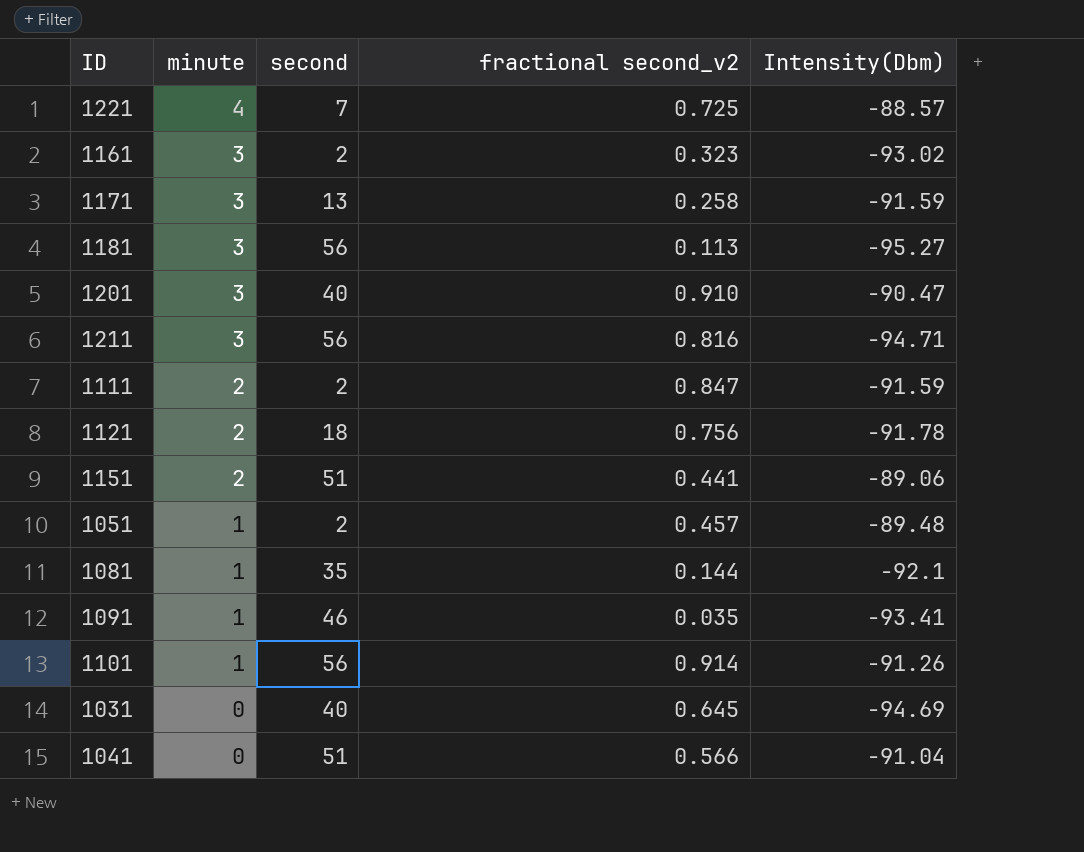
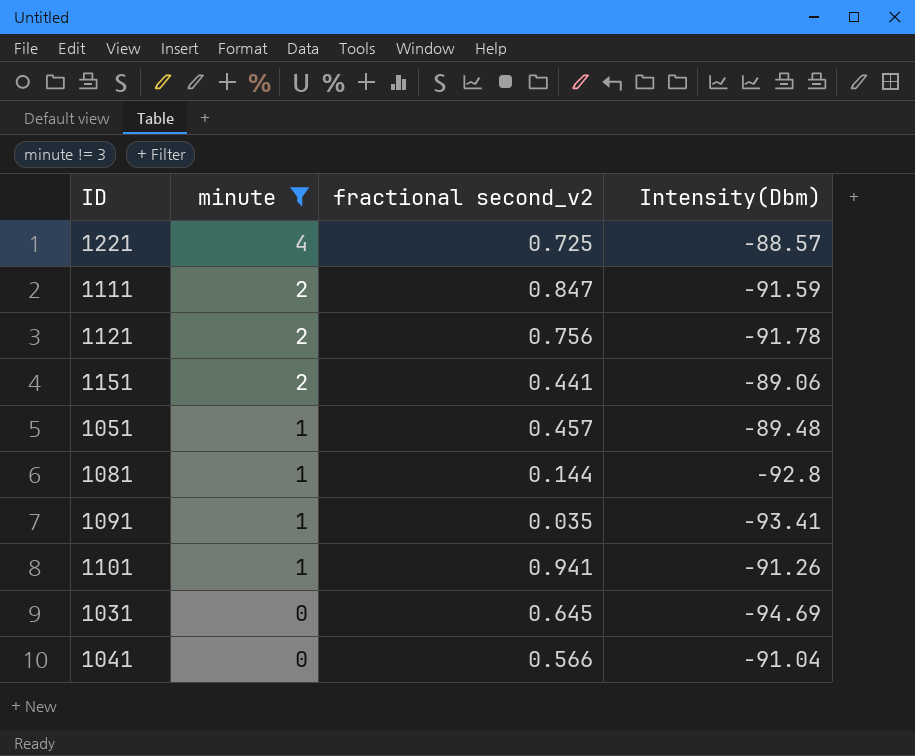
filter: none -> minute != 3
column second | position: 3 -> none
1081 | Intensity(Dbm): -92.1 -> -92.8
1101 | fractional second_v2: 0.914 -> 0.941

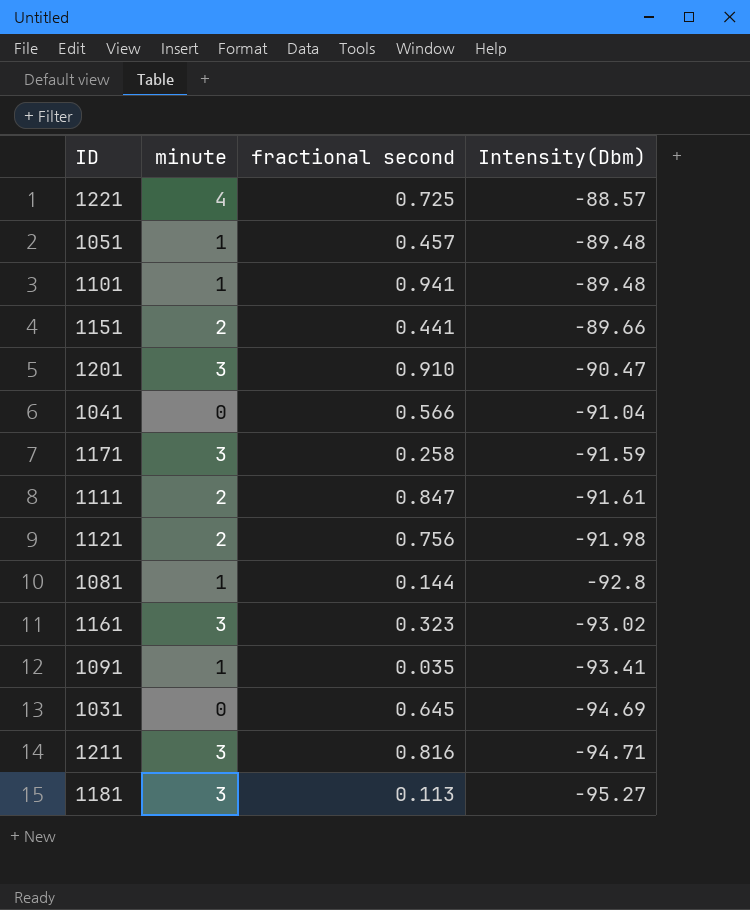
filter: minute != 3 -> none
row order: minute descending -> Intensity(Dbm) descending
column name: fractional second_v2 -> fractional second
1101 | Intensity(Dbm): -91.26 -> -89.48
1151 | Intensity(Dbm): -89.06 -> -89.66
1111 | Intensity(Dbm): -91.59 -> -91.61
1121 | Intensity(Dbm): -91.78 -> -91.98

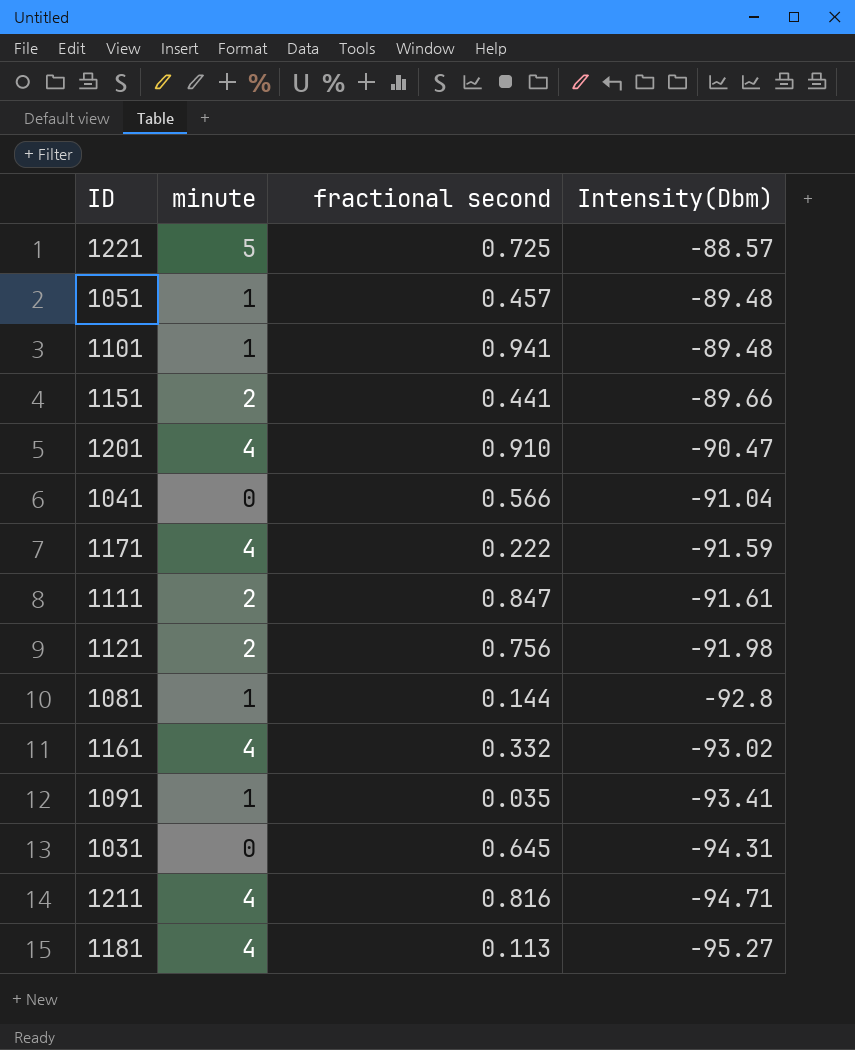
1221 | minute: 4 -> 5
1201 | minute: 3 -> 4
1171 | minute: 3 -> 4
1171 | fractional second: 0.258 -> 0.222
1161 | minute: 3 -> 4
1161 | fractional second: 0.323 -> 0.332
1031 | Intensity(Dbm): -94.69 -> -94.31
1211 | minute: 3 -> 4
1181 | minute: 3 -> 4

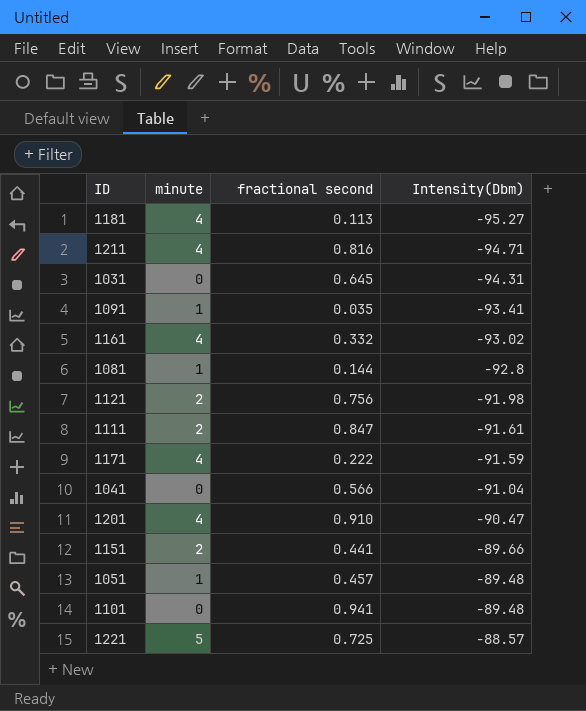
row order: Intensity(Dbm) descending -> Intensity(Dbm) ascending
1101 | minute: 1 -> 0

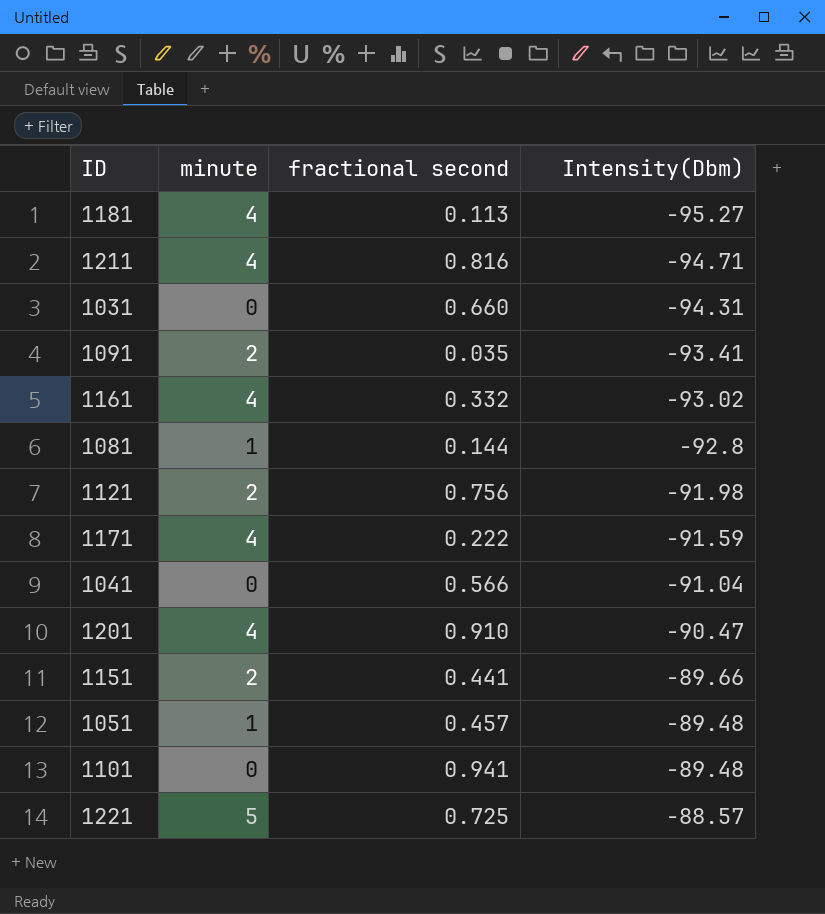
row 1111: 2 | 0.847 | -91.61 -> none
1031 | fractional second: 0.645 -> 0.660
1091 | minute: 1 -> 2

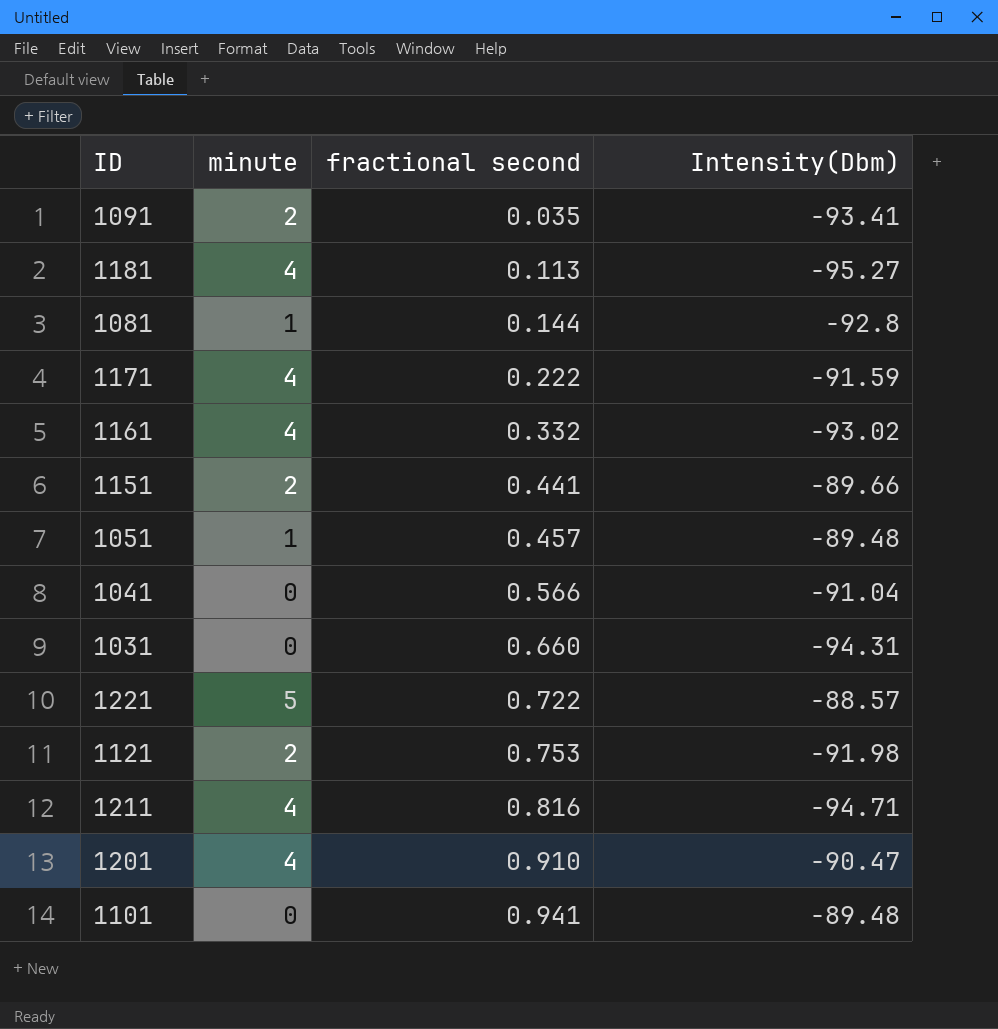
row order: Intensity(Dbm) ascending -> fractional second ascending
1221 | fractional second: 0.725 -> 0.722
1121 | fractional second: 0.756 -> 0.753

